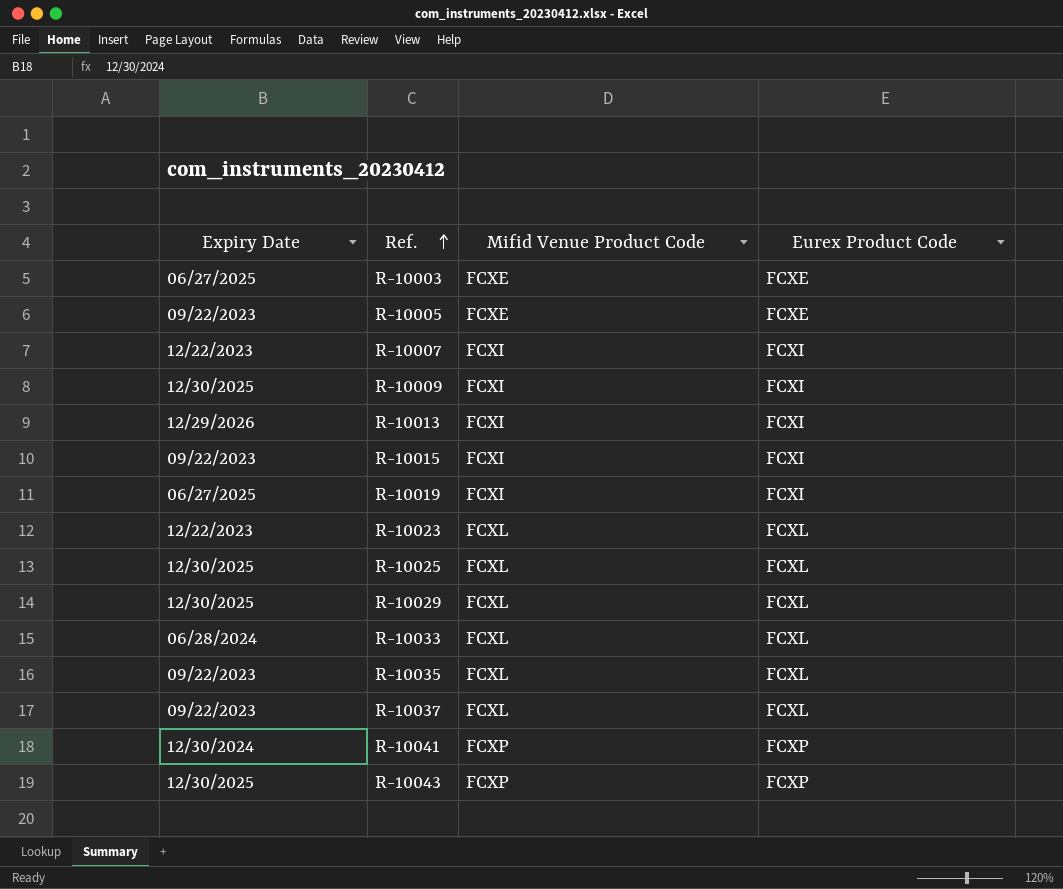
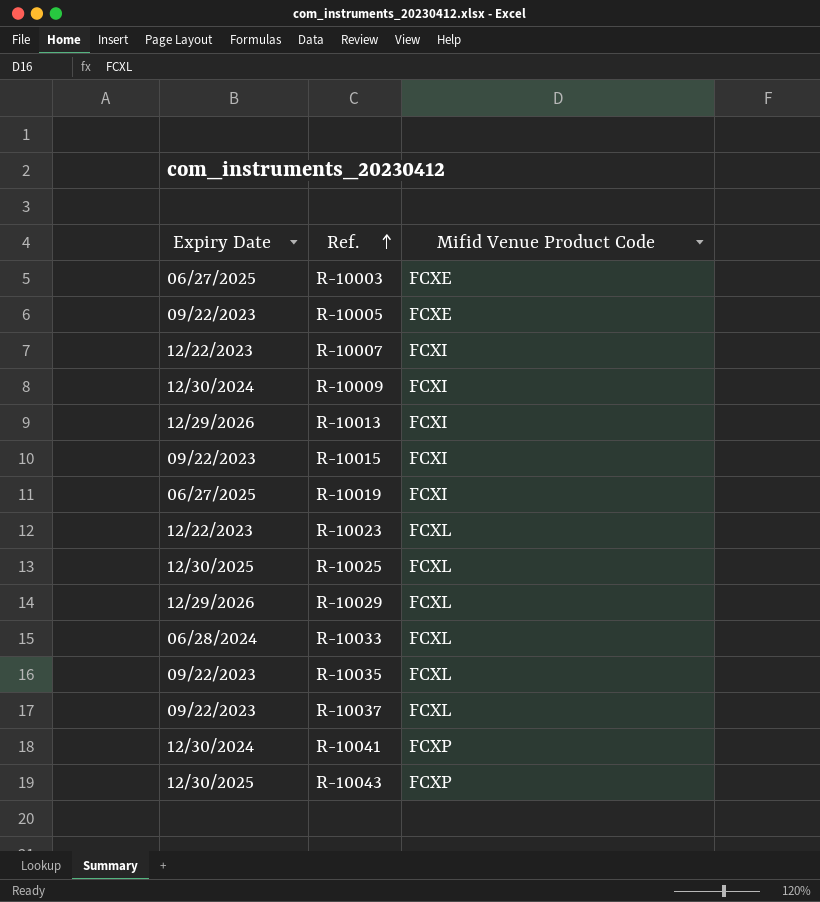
column Eurex Product Code | position: 4 -> none
R-10009 | Expiry Date: 12/30/2025 -> 12/30/2024
R-10029 | Expiry Date: 12/30/2025 -> 12/29/2026

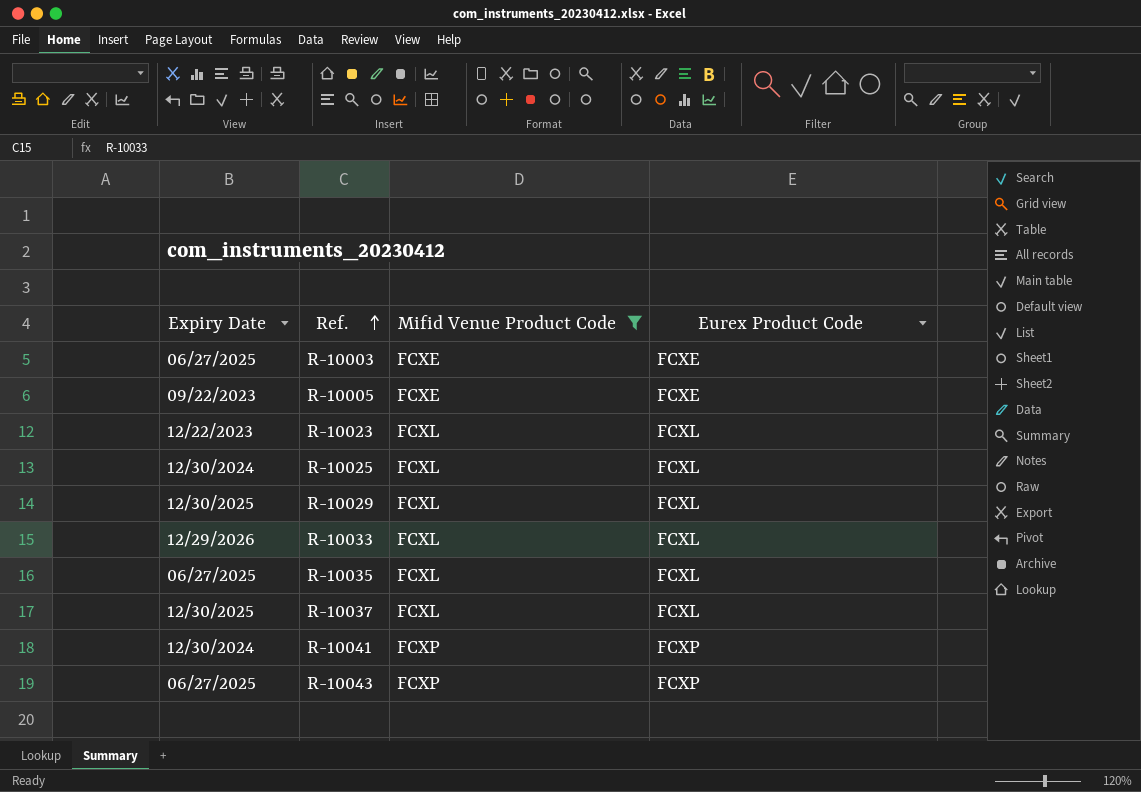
filter: none -> Mifid Venue Product Code != FCXI
column Eurex Product Code | position: none -> 4
R-10025 | Expiry Date: 12/30/2025 -> 12/30/2024
R-10029 | Expiry Date: 12/29/2026 -> 12/30/2025
R-10033 | Expiry Date: 06/28/2024 -> 12/29/2026
R-10035 | Expiry Date: 09/22/2023 -> 06/27/2025
R-10037 | Expiry Date: 09/22/2023 -> 12/30/2025
R-10043 | Expiry Date: 12/30/2025 -> 06/27/2025

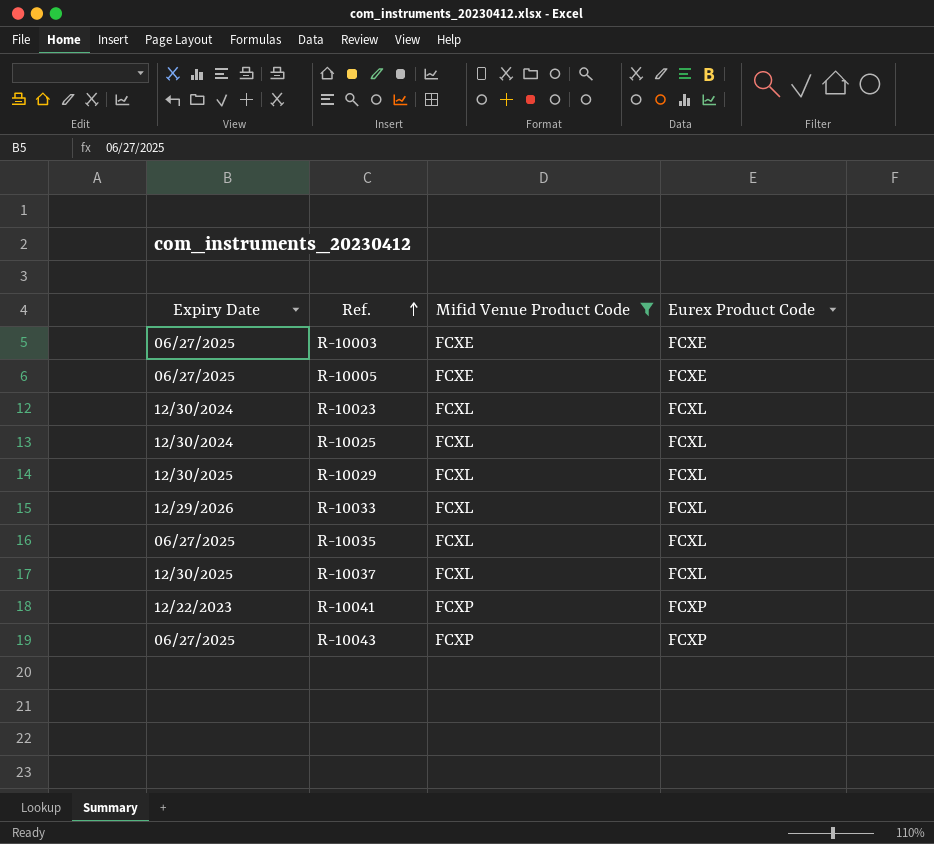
R-10005 | Expiry Date: 09/22/2023 -> 06/27/2025
R-10023 | Expiry Date: 12/22/2023 -> 12/30/2024
R-10041 | Expiry Date: 12/30/2024 -> 12/22/2023

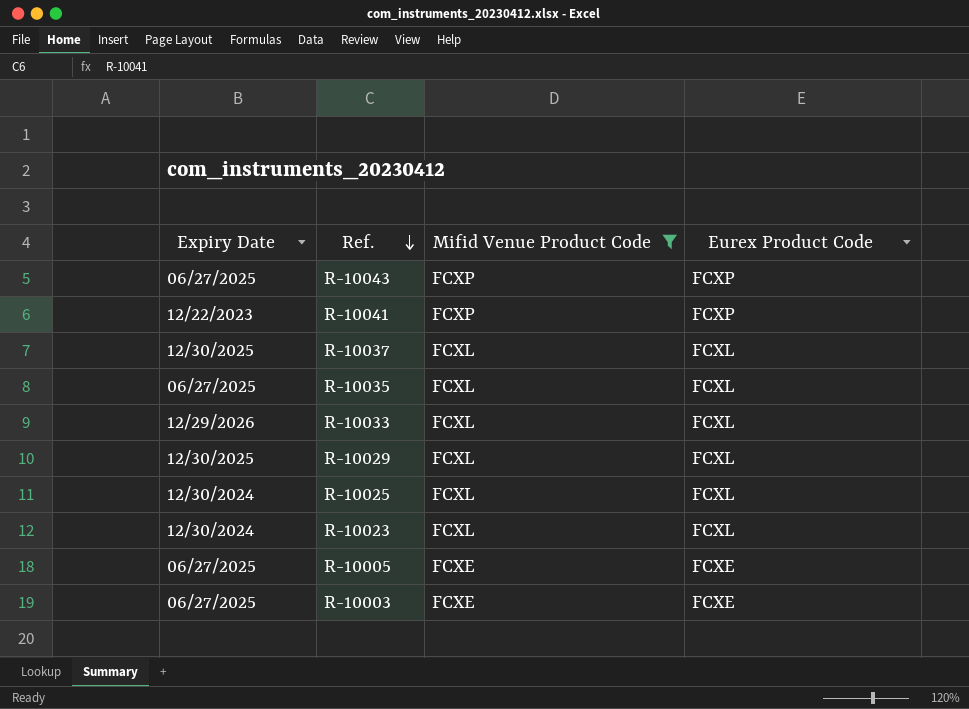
row order: Ref. ascending -> Ref. descending

